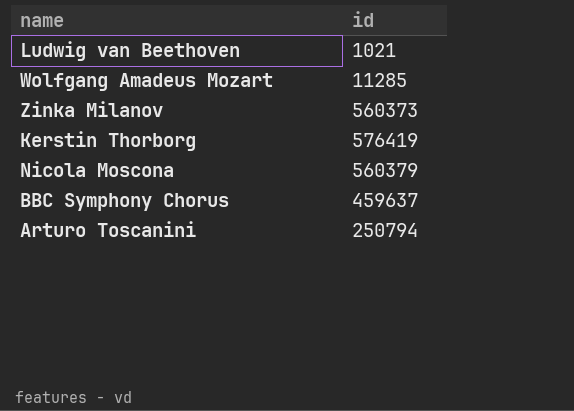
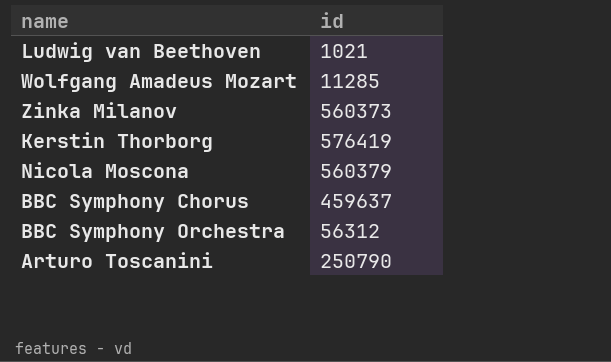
row BBC Symphony Orchestra: none -> 56312
Arturo Toscanini | id: 250794 -> 250790

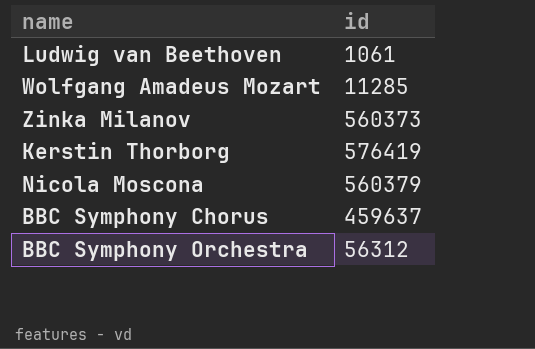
row Arturo Toscanini: 250790 -> none
Ludwig van Beethoven | id: 1021 -> 1061

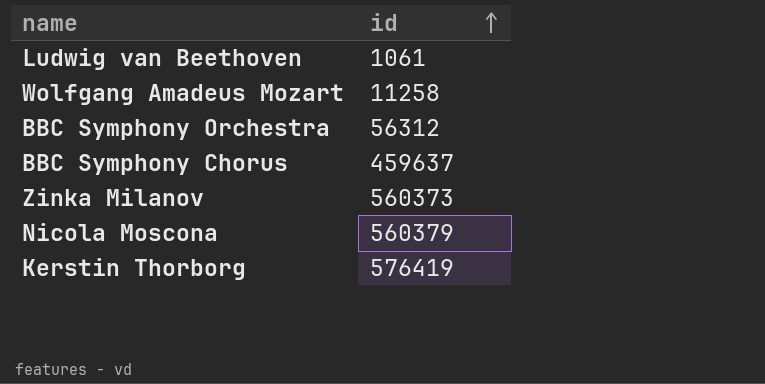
row order: none -> id ascending
Wolfgang Amadeus Mozart | id: 11285 -> 11258

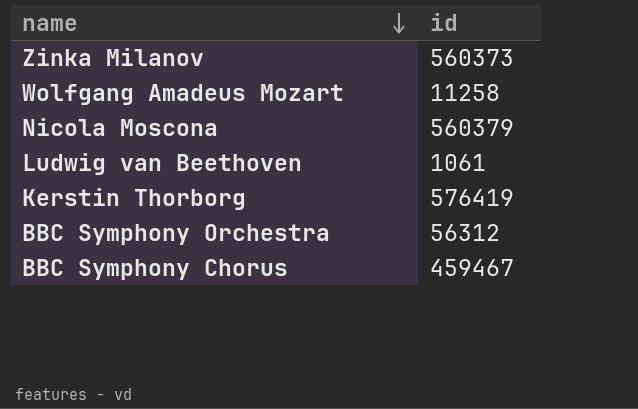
row order: id ascending -> name descending
BBC Symphony Chorus | id: 459637 -> 459467

